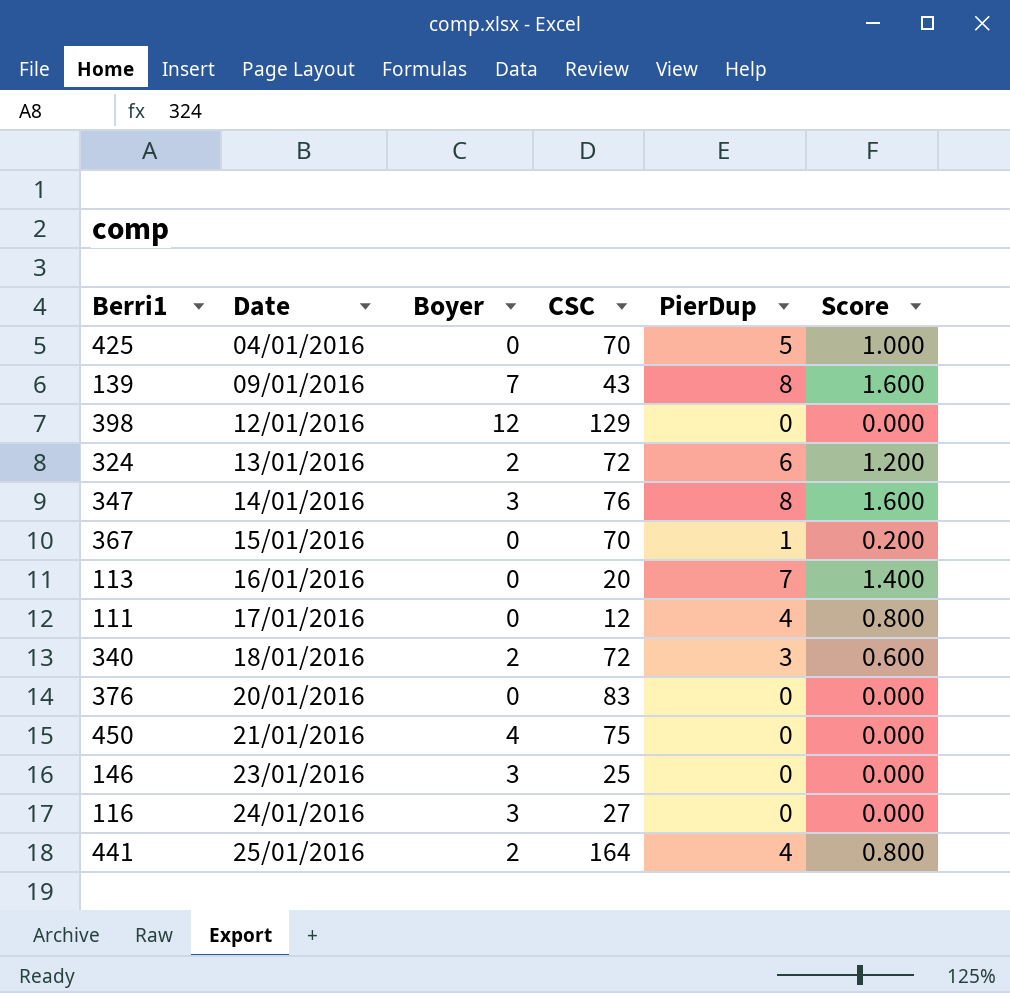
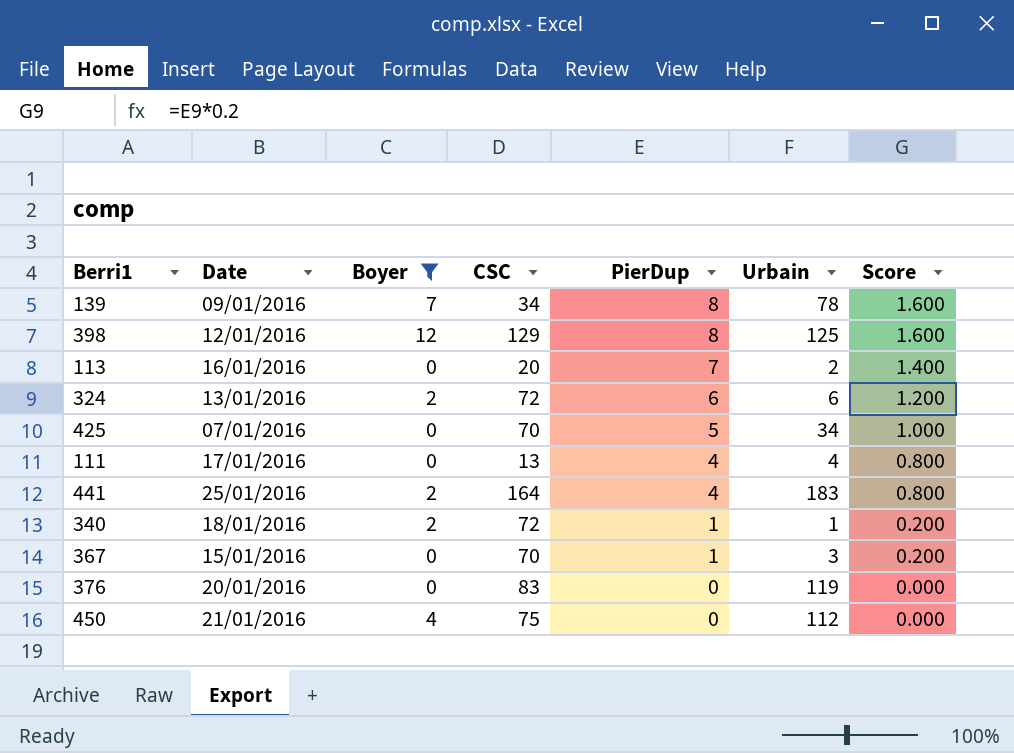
filter: none -> Boyer != 3
row order: Date ascending -> PierDup descending
column Urbain | position: none -> 6
139 | CSC: 43 -> 34
398 | PierDup: 0 -> 8
398 | Score: 0.000 -> 1.600
425 | Date: 04/01/2016 -> 07/01/2016
111 | CSC: 12 -> 13
340 | PierDup: 3 -> 1
340 | Score: 0.600 -> 0.200

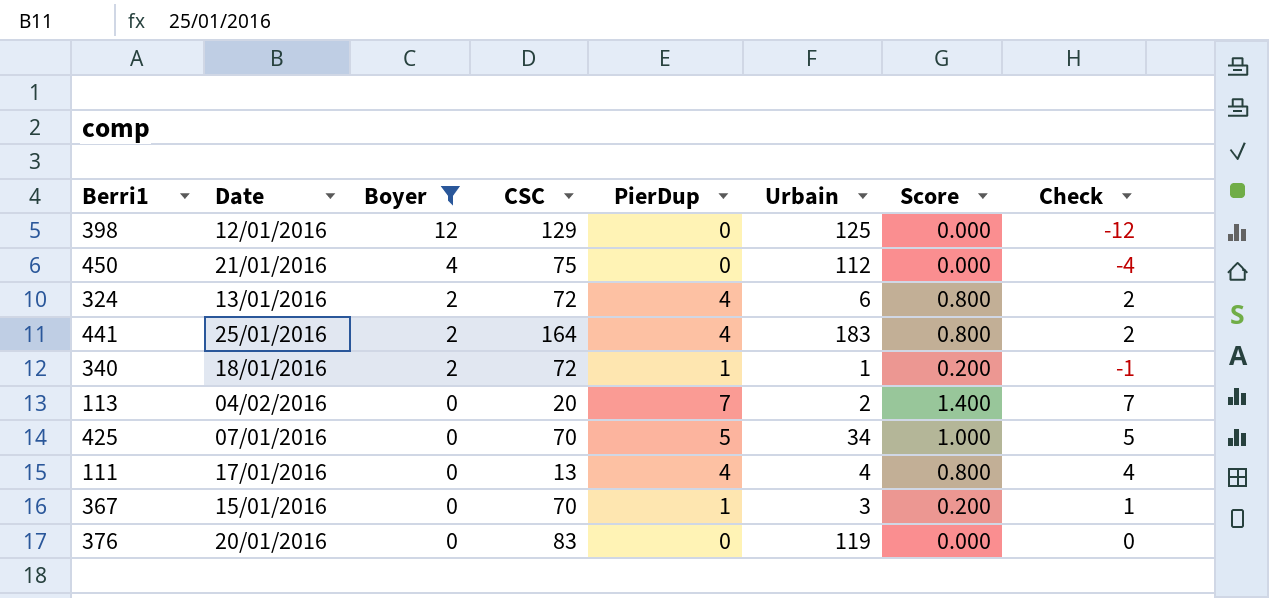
row order: PierDup descending -> Boyer descending
column Check | formula: none -> [PierDup] - [Boyer]
row 139: 09/01/2016 | 7 | 34 | 8 | 78 | 1.600 -> none
398 | PierDup: 8 -> 0
398 | Score: 1.600 -> 0.000
324 | PierDup: 6 -> 4
324 | Score: 1.200 -> 0.800
113 | Date: 16/01/2016 -> 04/02/2016

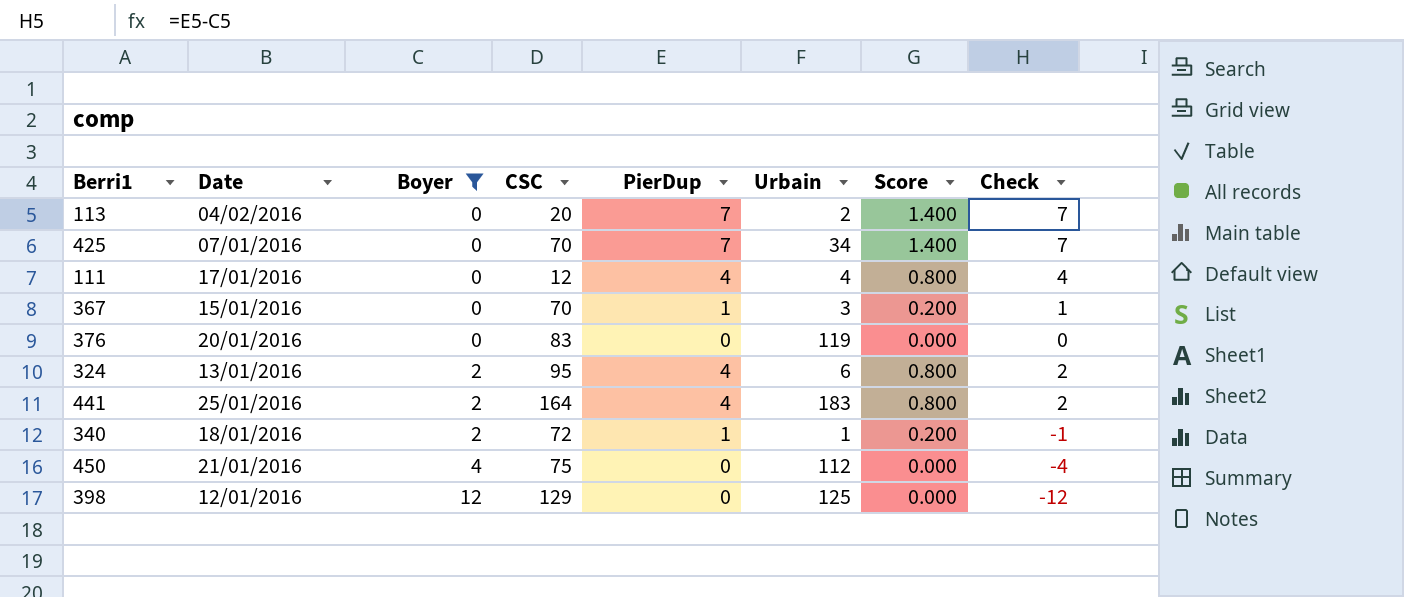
row order: Boyer descending -> Boyer ascending
425 | PierDup: 5 -> 7
425 | Score: 1.000 -> 1.400
425 | Check: 5 -> 7
111 | CSC: 13 -> 12
324 | CSC: 72 -> 95

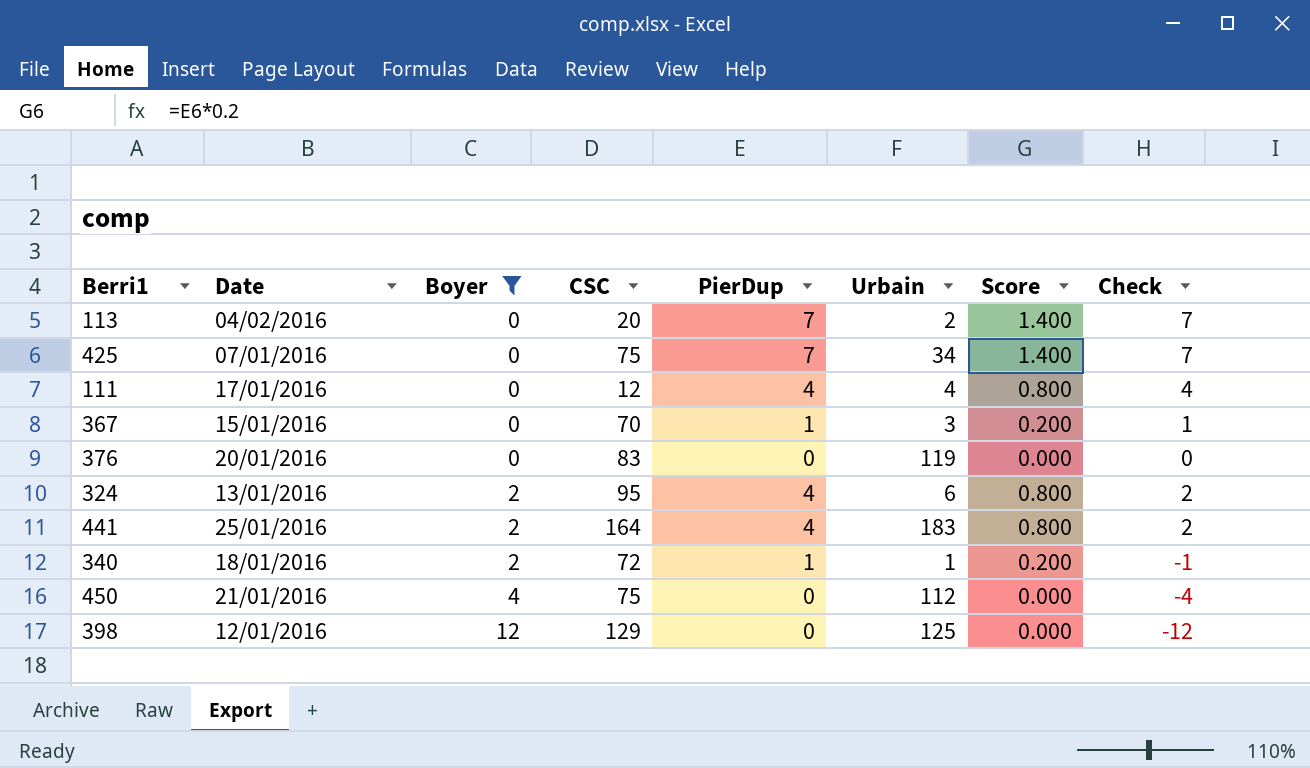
425 | CSC: 70 -> 75

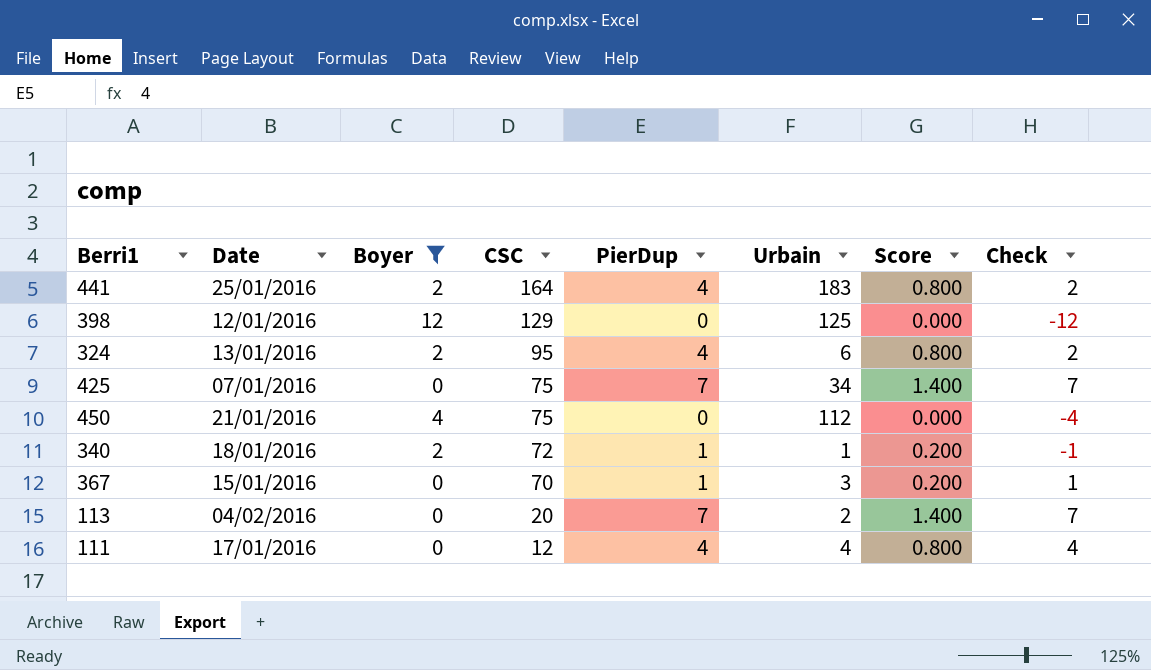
row order: Boyer ascending -> CSC descending
row 376: 20/01/2016 | 0 | 83 | 0 | 119 | 0.000 | 0 -> none

